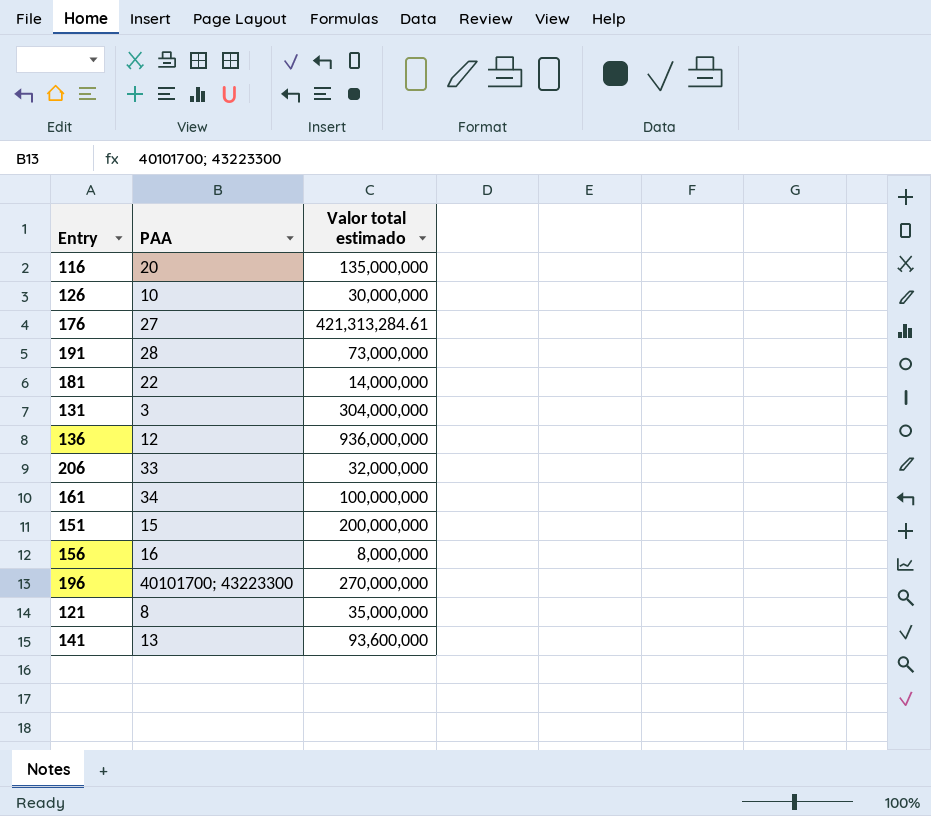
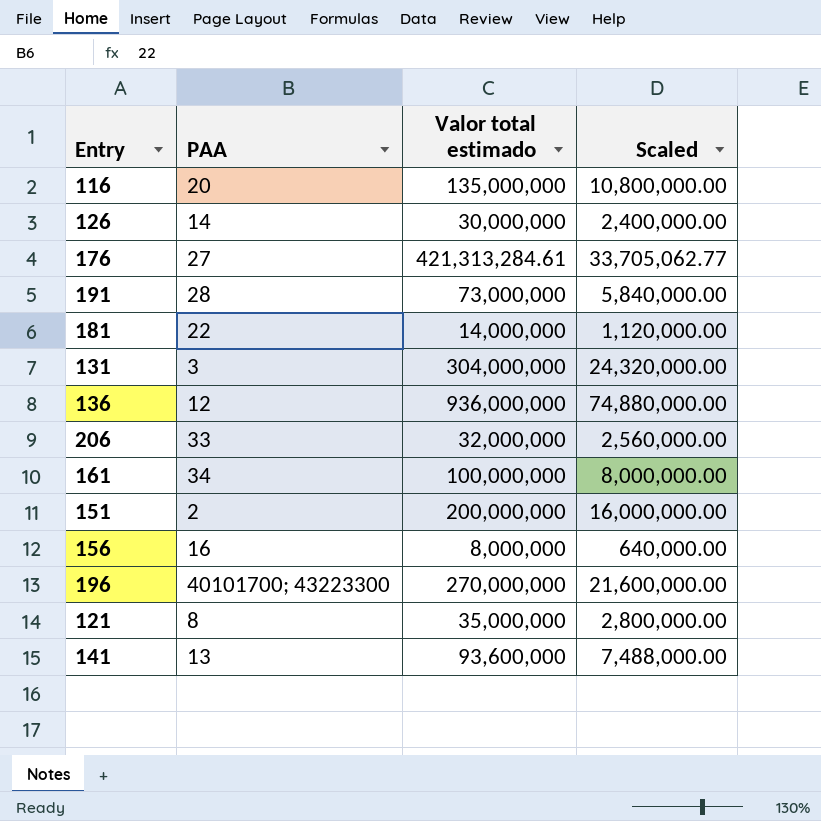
column Scaled | formula: none -> [Valor total estimado] * 0.08
126 | PAA: 10 -> 14
151 | PAA: 15 -> 2

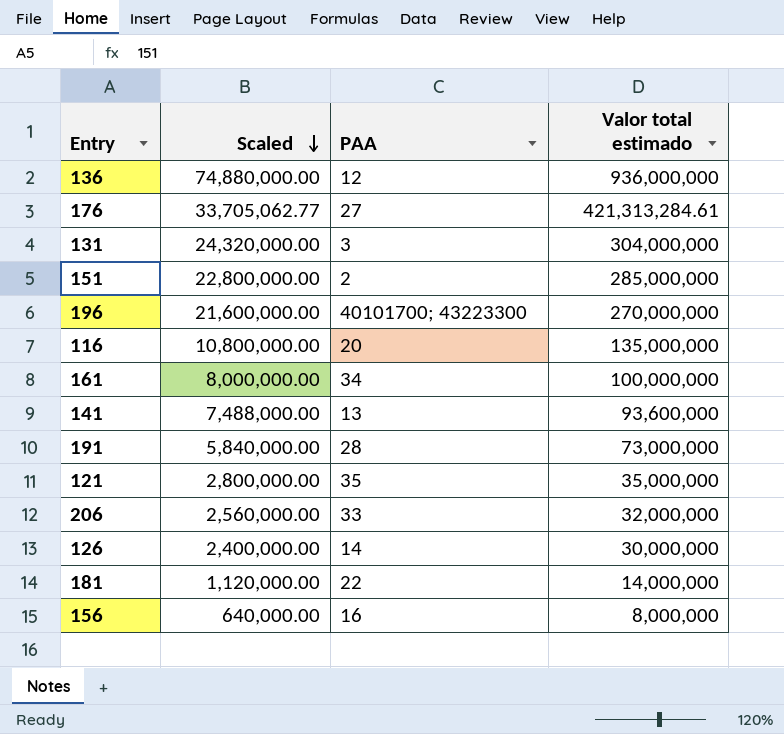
row order: none -> Scaled descending
column Scaled | position: 4 -> 2
151 | Scaled: 16,000,000.00 -> 22,800,000.00
151 | Valor total estimado: 200,000,000 -> 285,000,000
121 | PAA: 8 -> 35

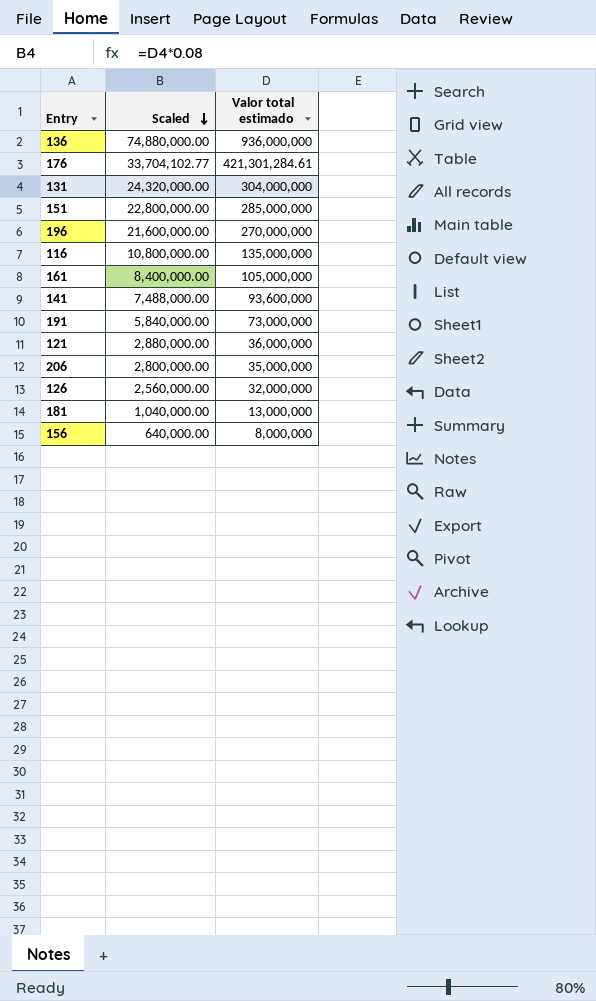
column PAA | position: 3 -> none
176 | Scaled: 33,705,062.77 -> 33,704,102.77
176 | Valor total estimado: 421,313,284.61 -> 421,301,284.61
161 | Scaled: 8,000,000.00 -> 8,400,000.00
161 | Valor total estimado: 100,000,000 -> 105,000,000
121 | Scaled: 2,800,000.00 -> 2,880,000.00
121 | Valor total estimado: 35,000,000 -> 36,000,000
206 | Scaled: 2,560,000.00 -> 2,800,000.00
206 | Valor total estimado: 32,000,000 -> 35,000,000
126 | Scaled: 2,400,000.00 -> 2,560,000.00
126 | Valor total estimado: 30,000,000 -> 32,000,000
181 | Scaled: 1,120,000.00 -> 1,040,000.00
181 | Valor total estimado: 14,000,000 -> 13,000,000

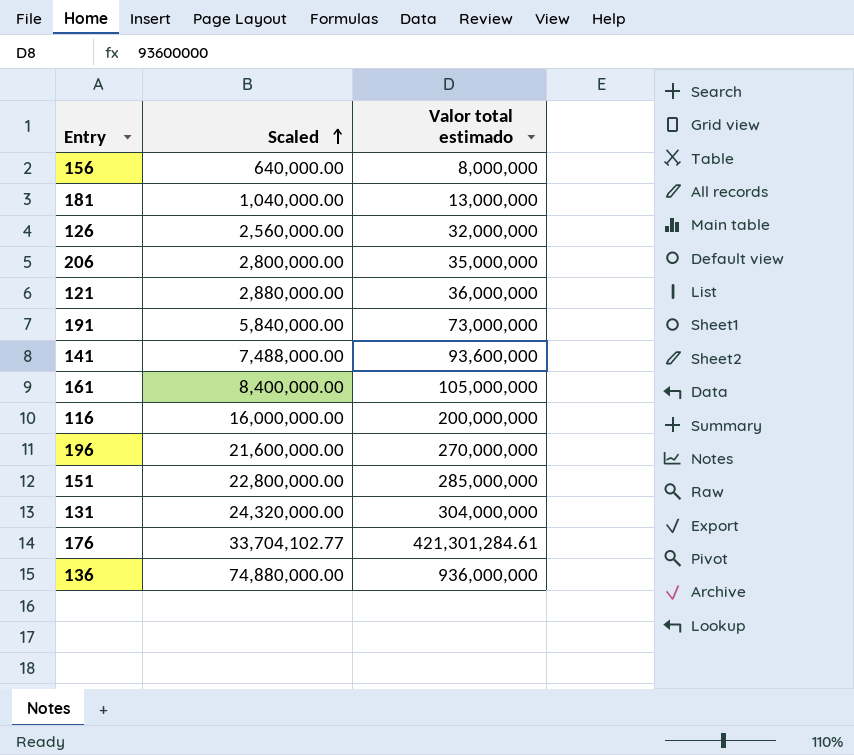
row order: Scaled descending -> Scaled ascending
116 | Scaled: 10,800,000.00 -> 16,000,000.00
116 | Valor total estimado: 135,000,000 -> 200,000,000

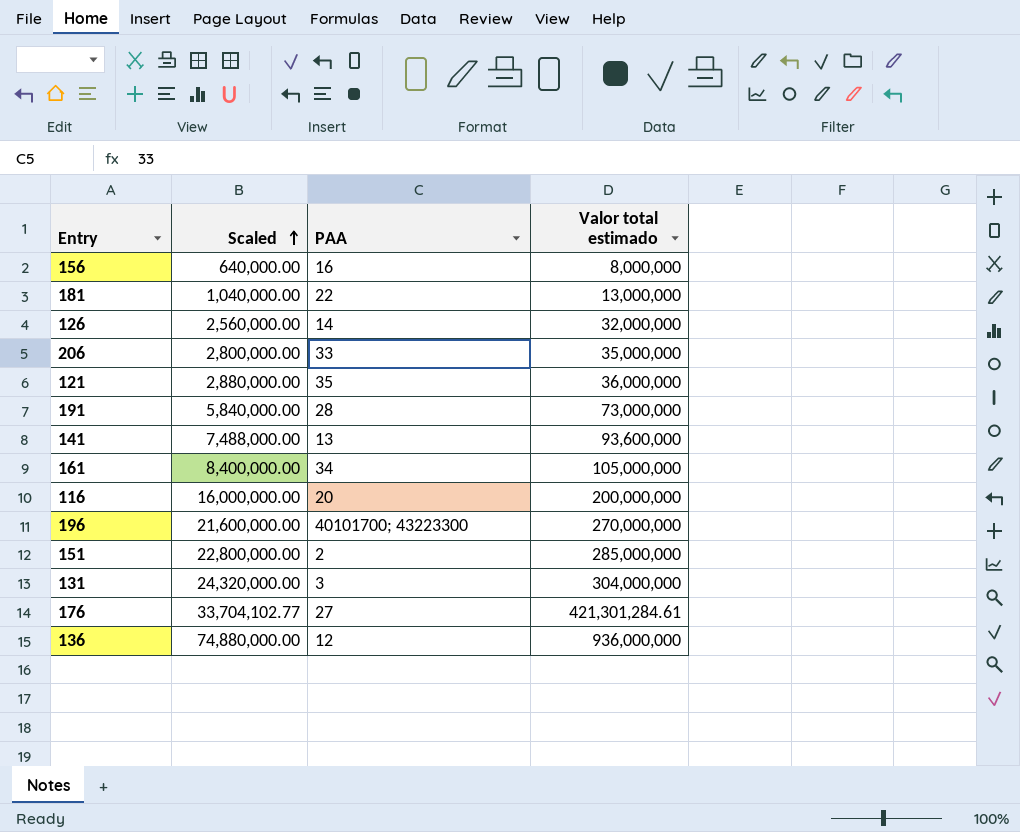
column PAA | position: none -> 3

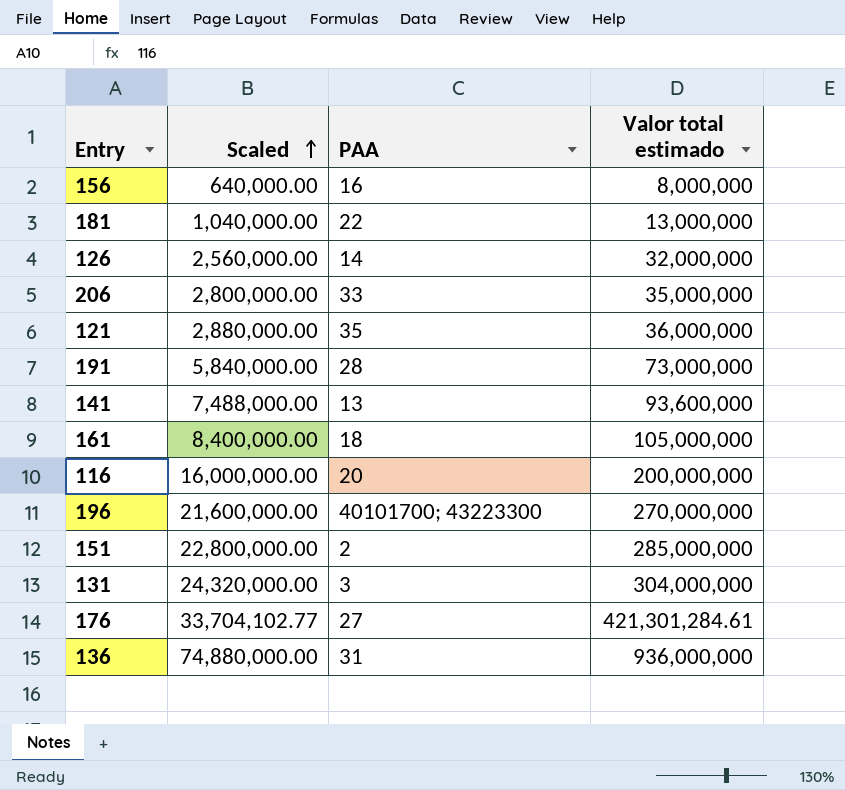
161 | PAA: 34 -> 18
136 | PAA: 12 -> 31

